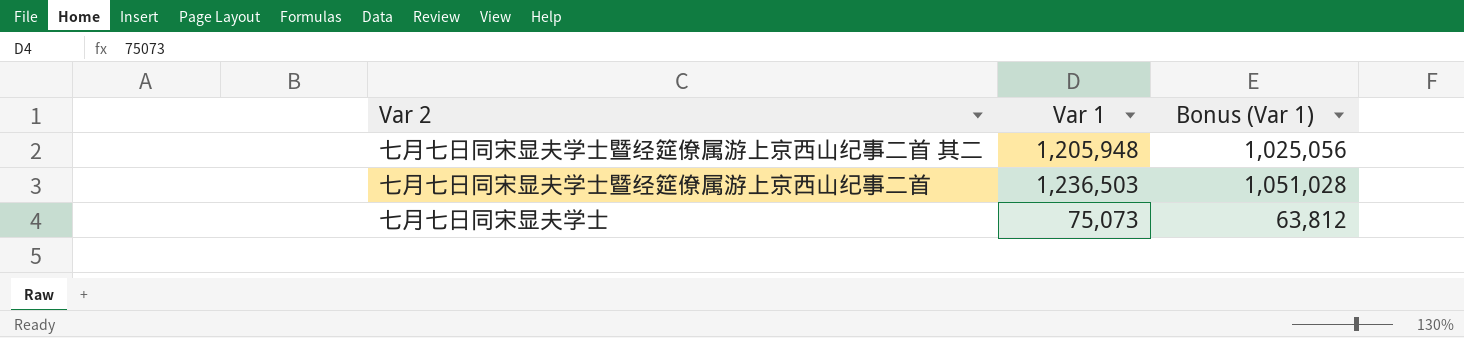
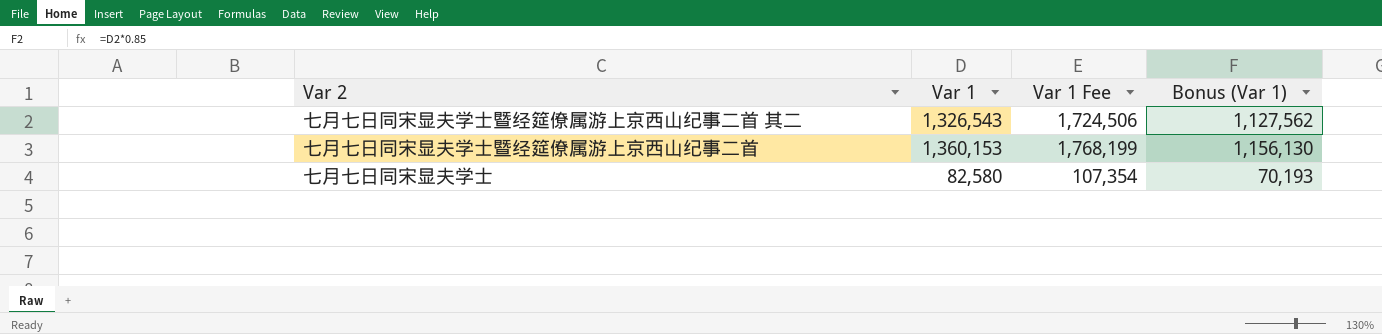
column Var 1 Fee | formula: none -> [Var 1] * 1.3
七月七日同宋显夫学士暨经筵僚属游上京西山纪事二首 其二 | Var 1: 1,205,948 -> 1,326,543
七月七日同宋显夫学士暨经筵僚属游上京西山纪事二首 其二 | Bonus (Var 1): 1,025,056 -> 1,127,562
七月七日同宋显夫学士暨经筵僚属游上京西山纪事二首 | Var 1: 1,236,503 -> 1,360,153
七月七日同宋显夫学士暨经筵僚属游上京西山纪事二首 | Bonus (Var 1): 1,051,028 -> 1,156,130
七月七日同宋显夫学士 | Var 1: 75,073 -> 82,580
七月七日同宋显夫学士 | Bonus (Var 1): 63,812 -> 70,193

